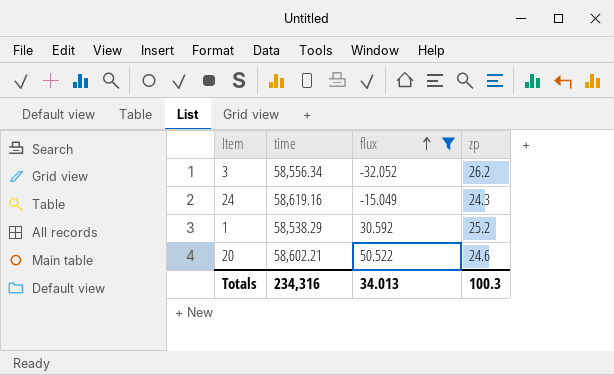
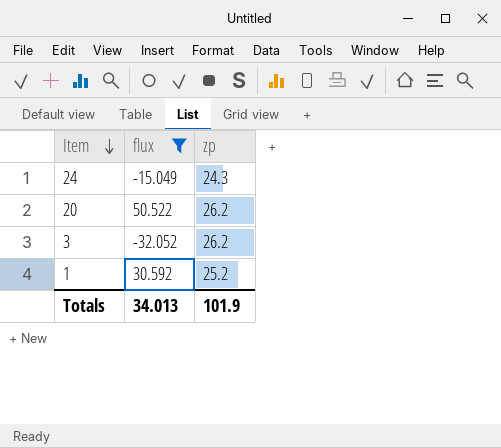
row order: flux ascending -> Item descending
column time | position: 2 -> none
20 | zp: 24.6 -> 26.2
Totals | zp: 100.3 -> 101.9

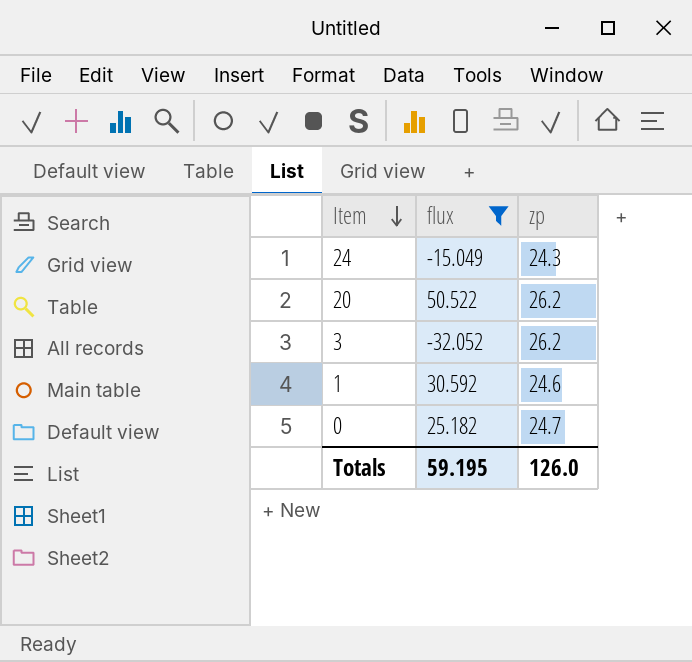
1 | zp: 25.2 -> 24.6
row 0: none -> 25.182 | 24.7
Totals | flux: 34.013 -> 59.195
Totals | zp: 101.9 -> 126.0

